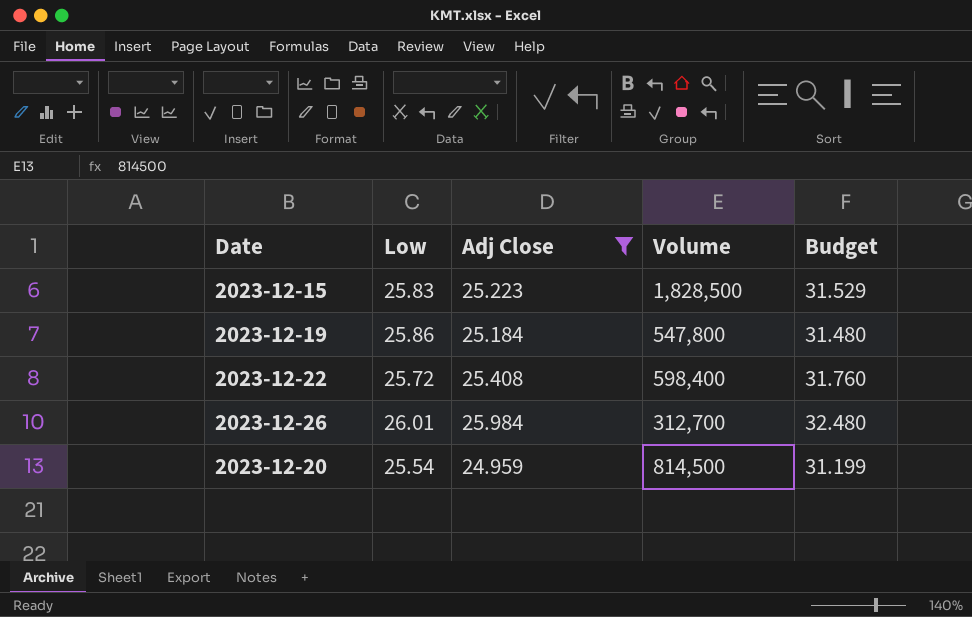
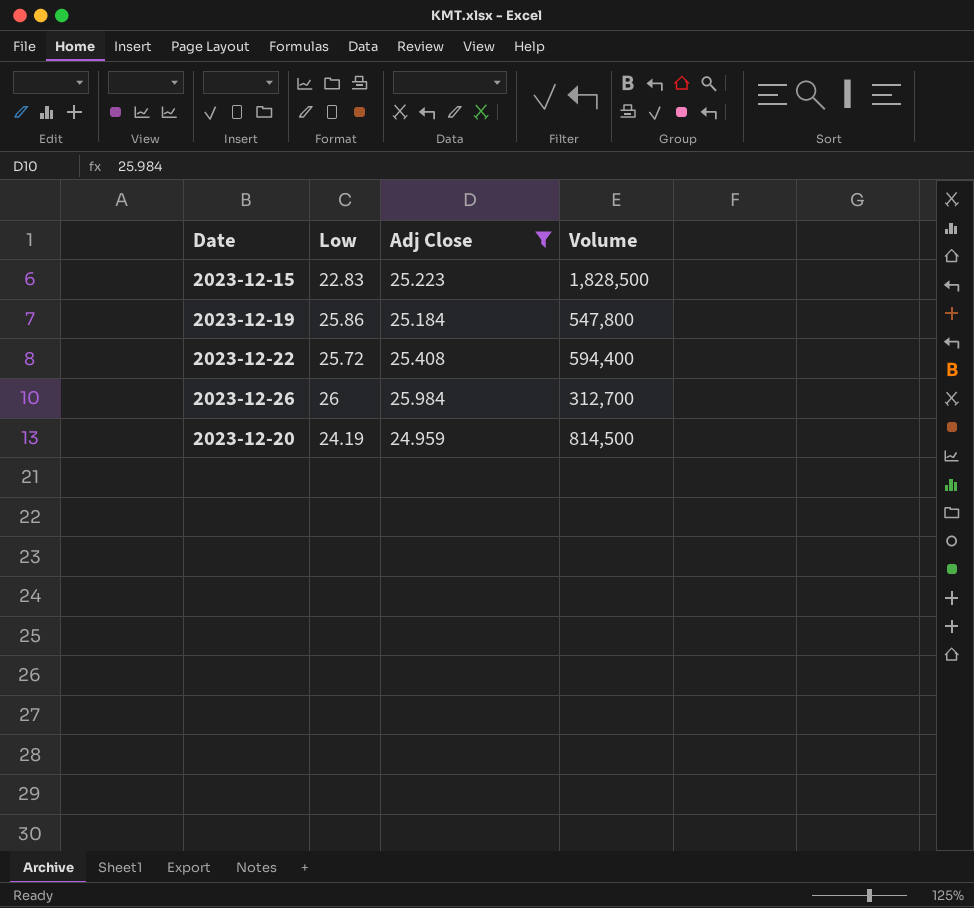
column Budget | formula: [Adj Close] * 1.25 -> none
2023-12-15 | Low: 25.83 -> 22.83
2023-12-22 | Volume: 598,400 -> 594,400
2023-12-26 | Low: 26.01 -> 26
2023-12-20 | Low: 25.54 -> 24.19

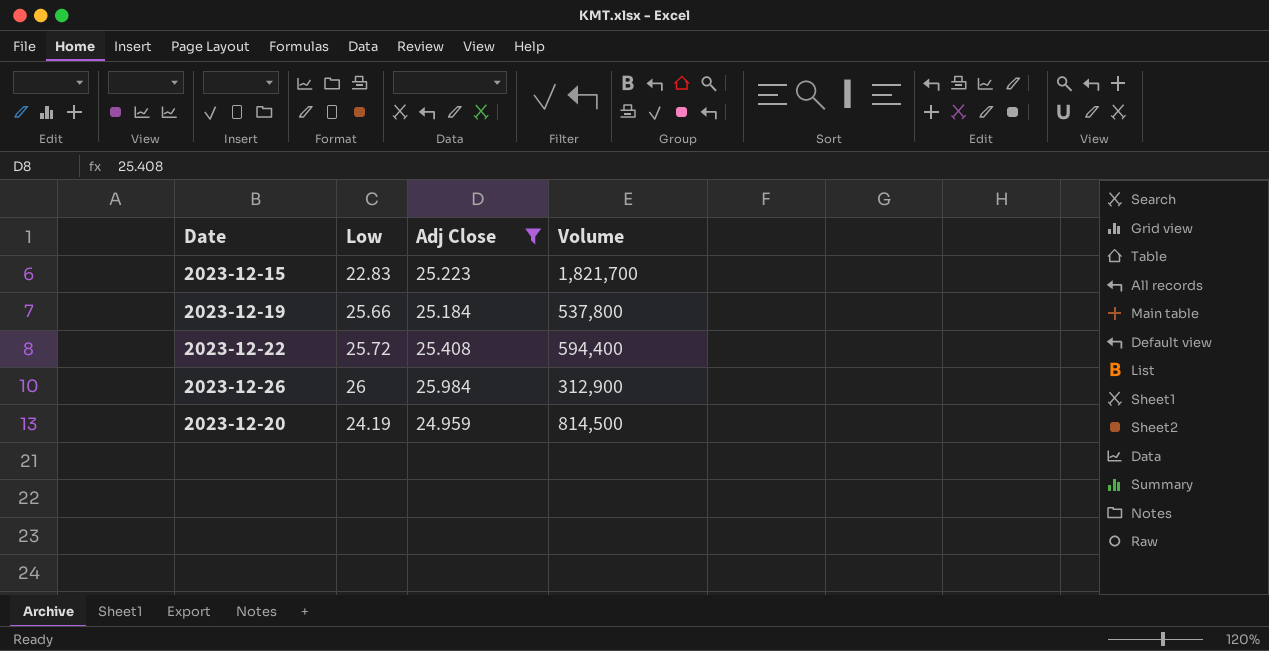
2023-12-15 | Volume: 1,828,500 -> 1,821,700
2023-12-19 | Low: 25.86 -> 25.66
2023-12-19 | Volume: 547,800 -> 537,800
2023-12-26 | Volume: 312,700 -> 312,900

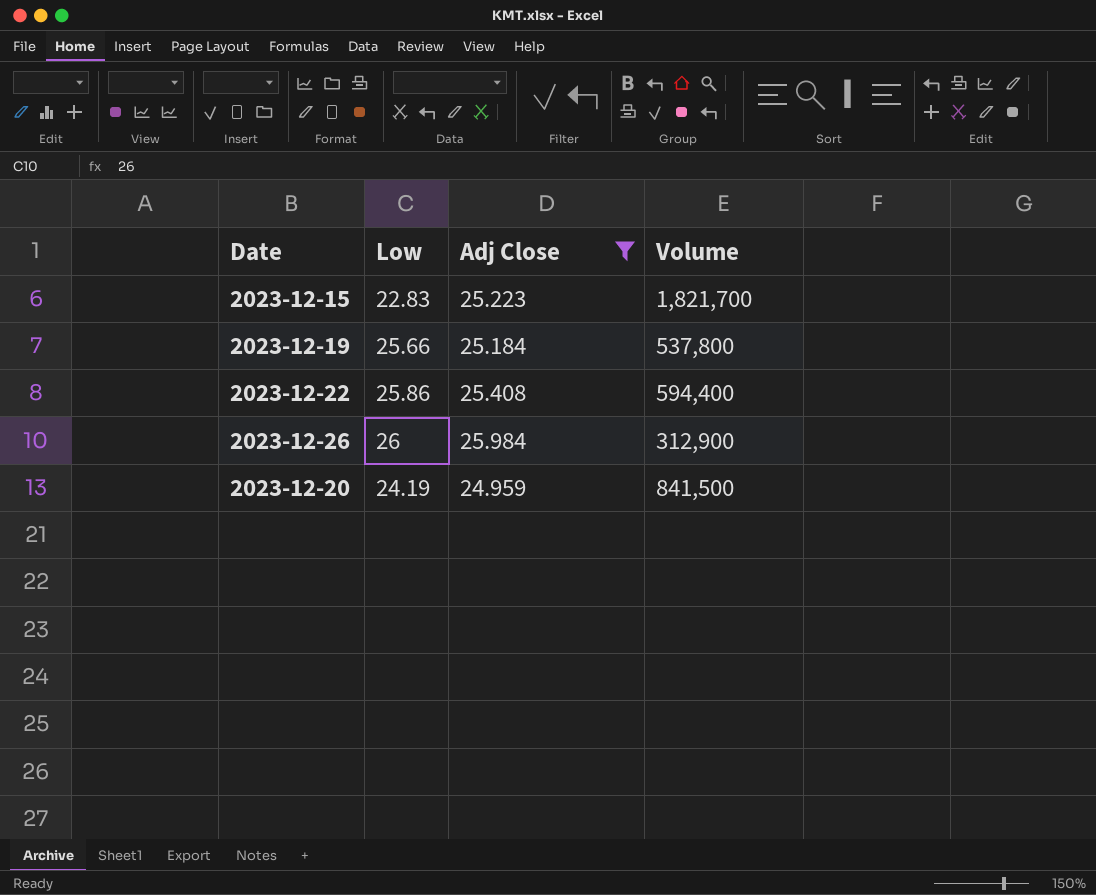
2023-12-22 | Low: 25.72 -> 25.86
2023-12-20 | Volume: 814,500 -> 841,500

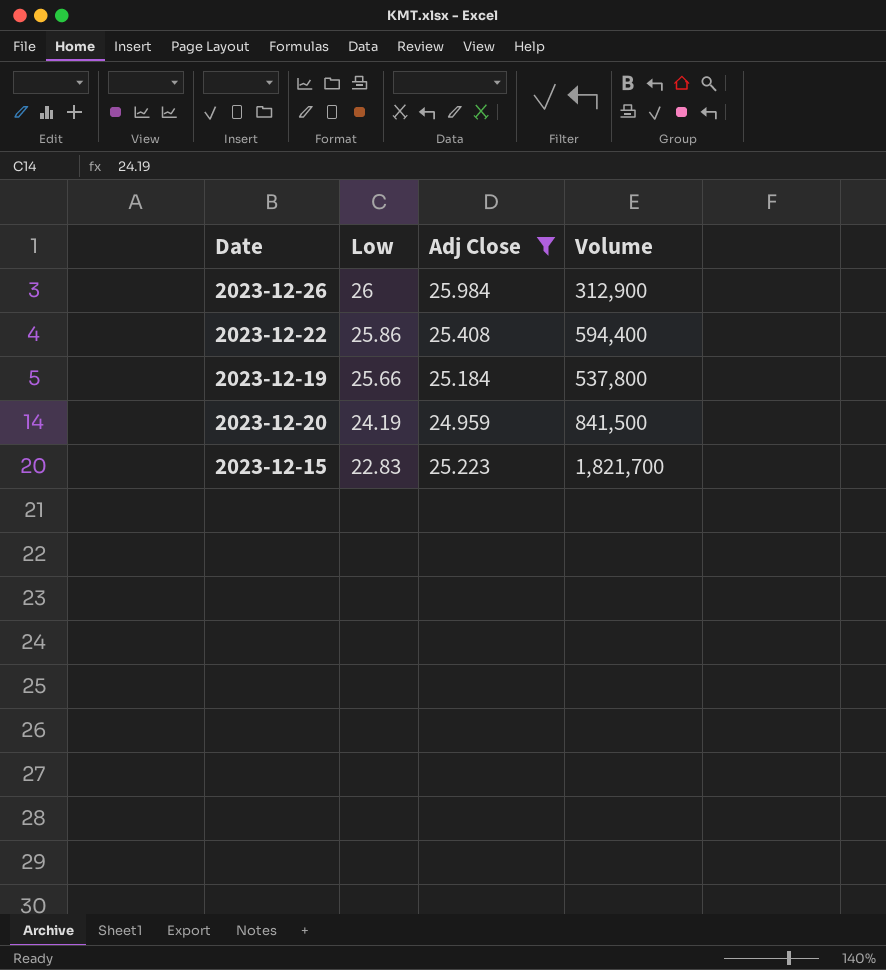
row order: none -> Low descending

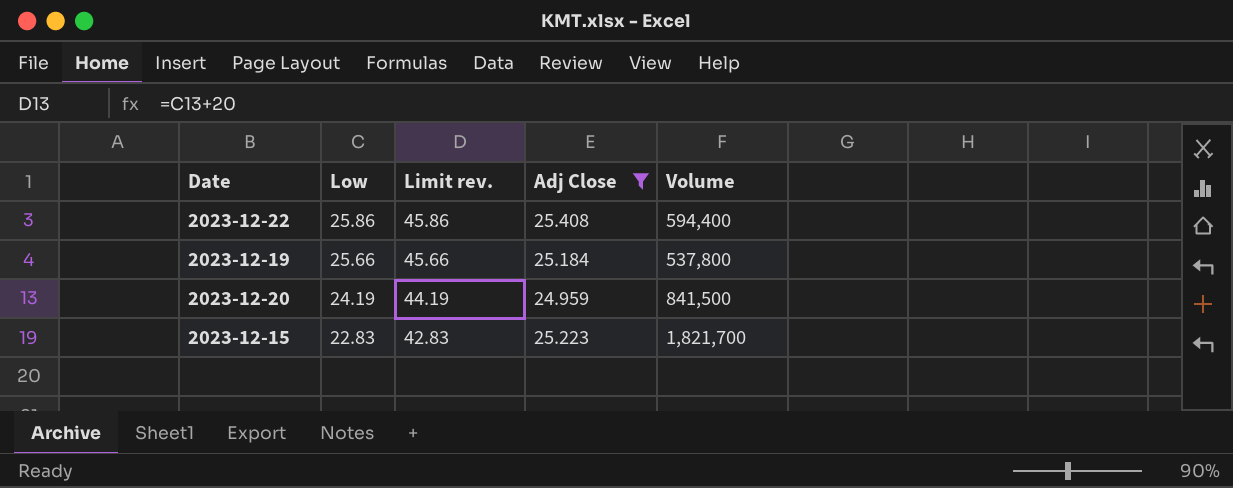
column Limit rev. | formula: none -> [Low] + 20
row 2023-12-26: 26 | 25.984 | 312,900 -> none

